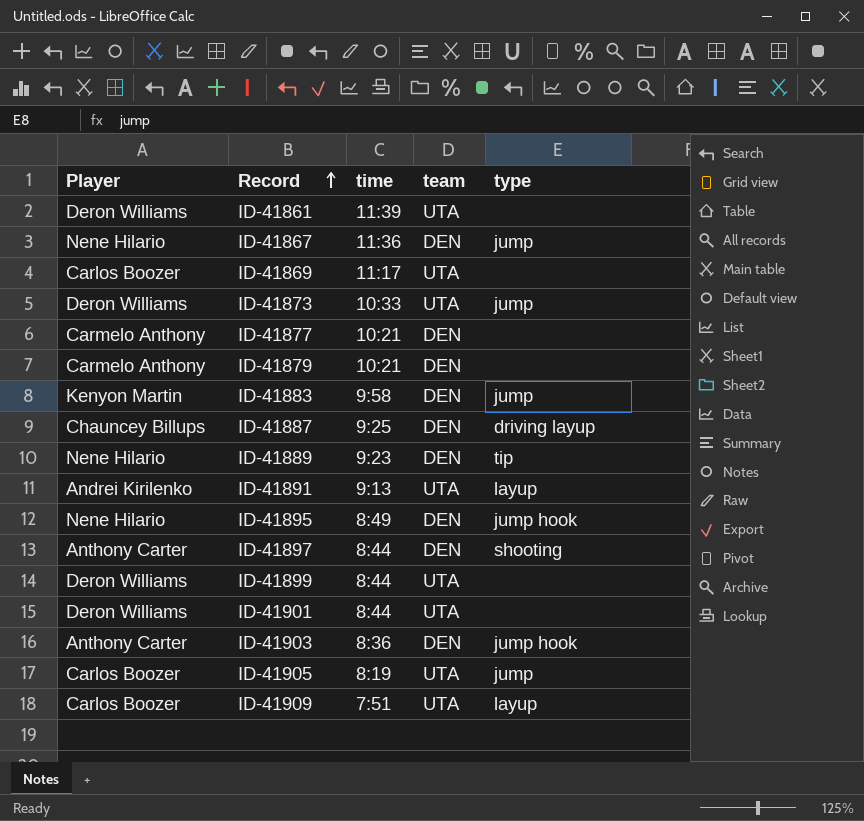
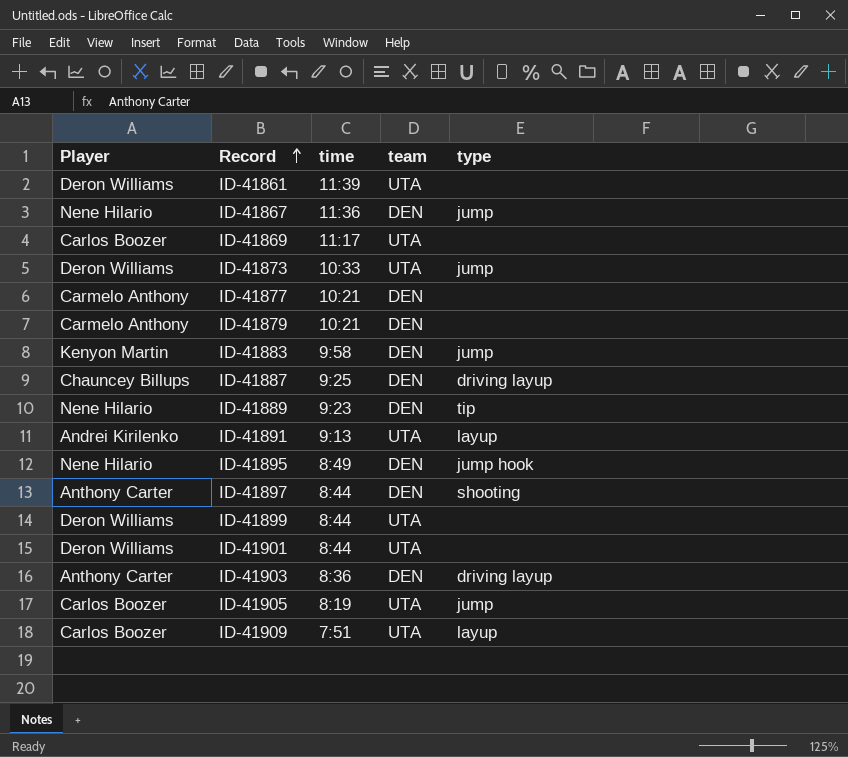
ID-41903 | type: jump hook -> driving layup

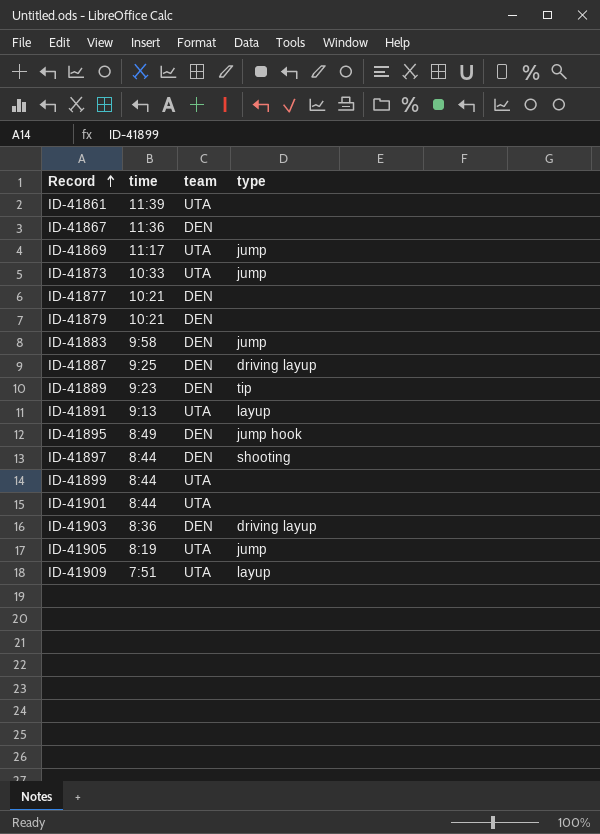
column Player | position: 1 -> none
ID-41867 | type: jump -> none
ID-41869 | type: none -> jump

